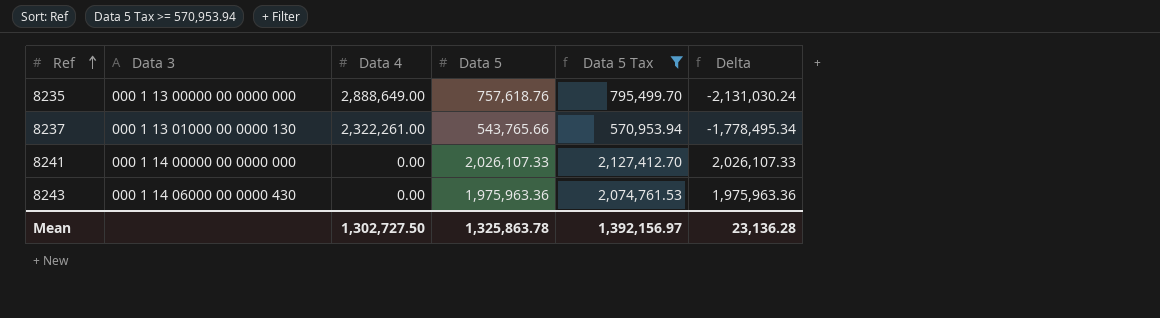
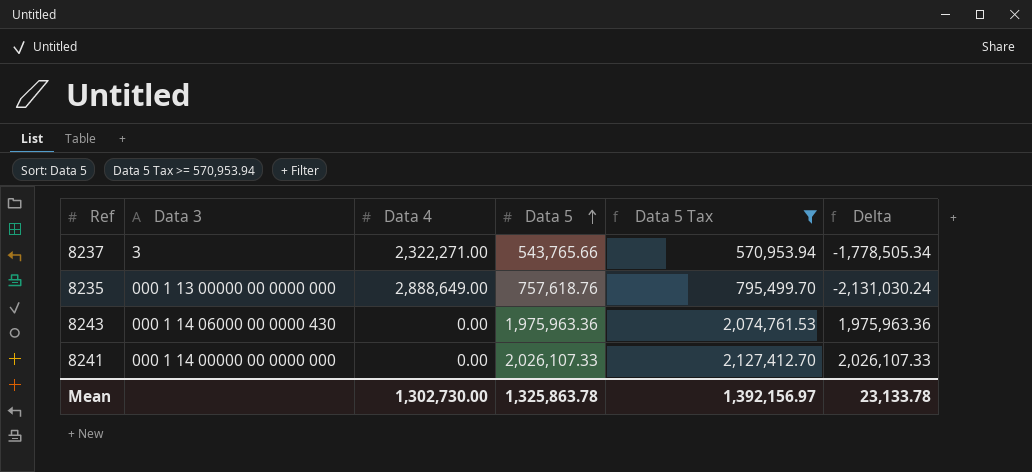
row order: Ref ascending -> Data 5 ascending
8237 | Data 3: 000 1 13 01000 00 0000 130 -> 3
8237 | Data 4: 2,322,261.00 -> 2,322,271.00
8237 | Delta: -1,778,495.34 -> -1,778,505.34
Mean | Data 4: 1,302,727.50 -> 1,302,730.00
Mean | Delta: 23,136.28 -> 23,133.78

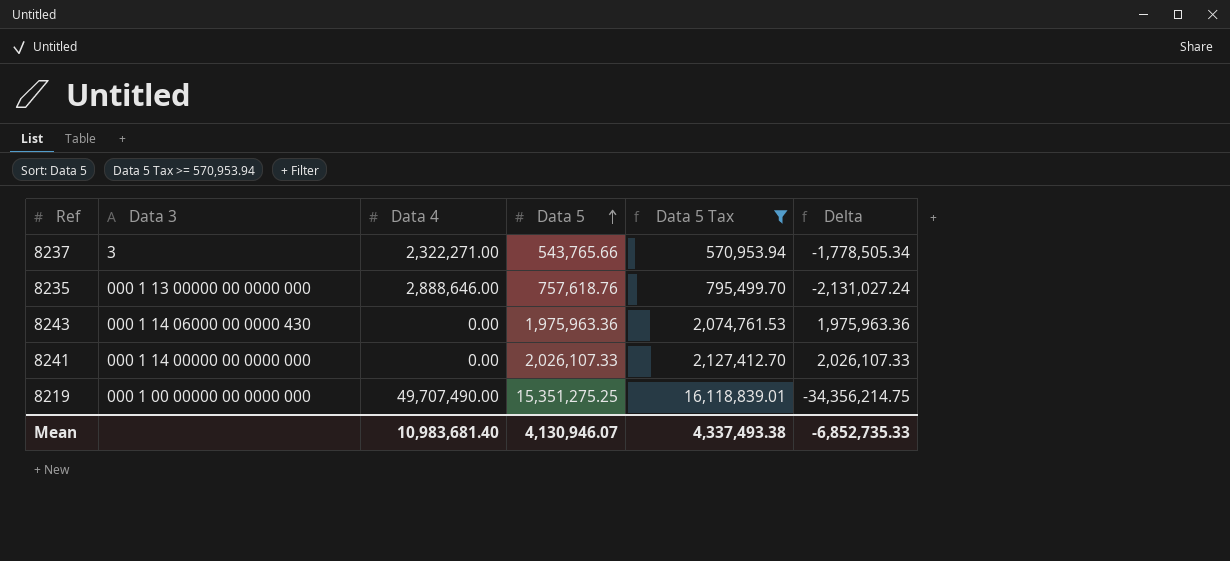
8235 | Data 4: 2,888,649.00 -> 2,888,646.00
8235 | Delta: -2,131,030.24 -> -2,131,027.24
row 8219: none -> 000 1 00 00000 00 0000 000 | 49,707,490.00 | 15,351,275.25 | 16,118,839.01 | -34,356,214.75
Mean | Data 4: 1,302,730.00 -> 10,983,681.40
Mean | Data 5: 1,325,863.78 -> 4,130,946.07
Mean | Data 5 Tax: 1,392,156.97 -> 4,337,493.38
Mean | Delta: 23,133.78 -> -6,852,735.33

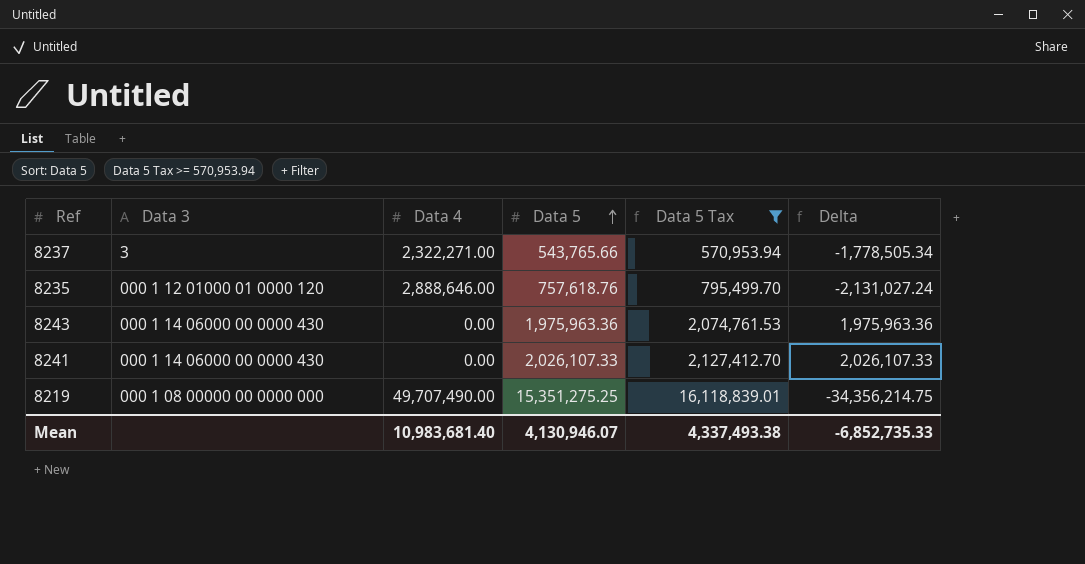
8235 | Data 3: 000 1 13 00000 00 0000 000 -> 000 1 12 01000 01 0000 120
8241 | Data 3: 000 1 14 00000 00 0000 000 -> 000 1 14 06000 00 0000 430
8219 | Data 3: 000 1 00 00000 00 0000 000 -> 000 1 08 00000 00 0000 000

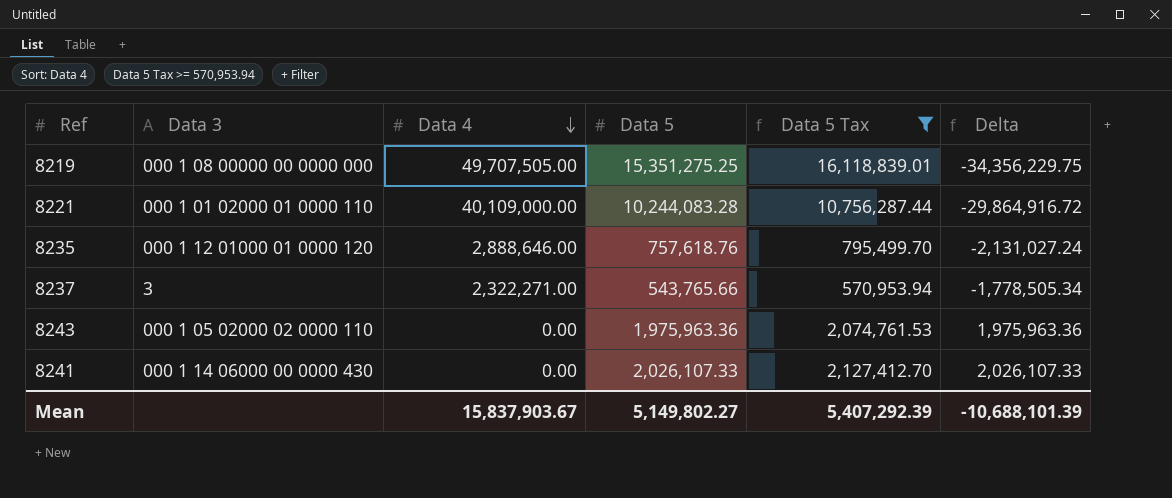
row order: Data 5 ascending -> Data 4 descending
8219 | Data 4: 49,707,490.00 -> 49,707,505.00
8219 | Delta: -34,356,214.75 -> -34,356,229.75
row 8221: none -> 000 1 01 02000 01 0000 110 | 40,109,000.00 | 10,244,083.28 | 10,756,287.44 | -29,864,916.72
8243 | Data 3: 000 1 14 06000 00 0000 430 -> 000 1 05 02000 02 0000 110
Mean | Data 4: 10,983,681.40 -> 15,837,903.67
Mean | Data 5: 4,130,946.07 -> 5,149,802.27
Mean | Data 5 Tax: 4,337,493.38 -> 5,407,292.39
Mean | Delta: -6,852,735.33 -> -10,688,101.39

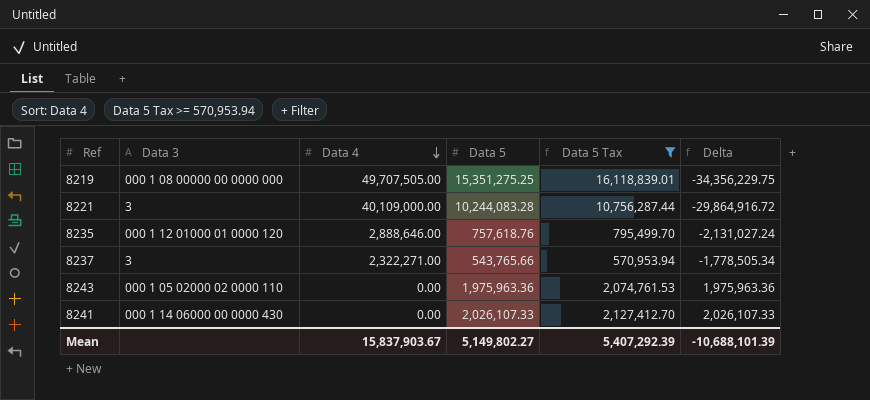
8221 | Data 3: 000 1 01 02000 01 0000 110 -> 3

